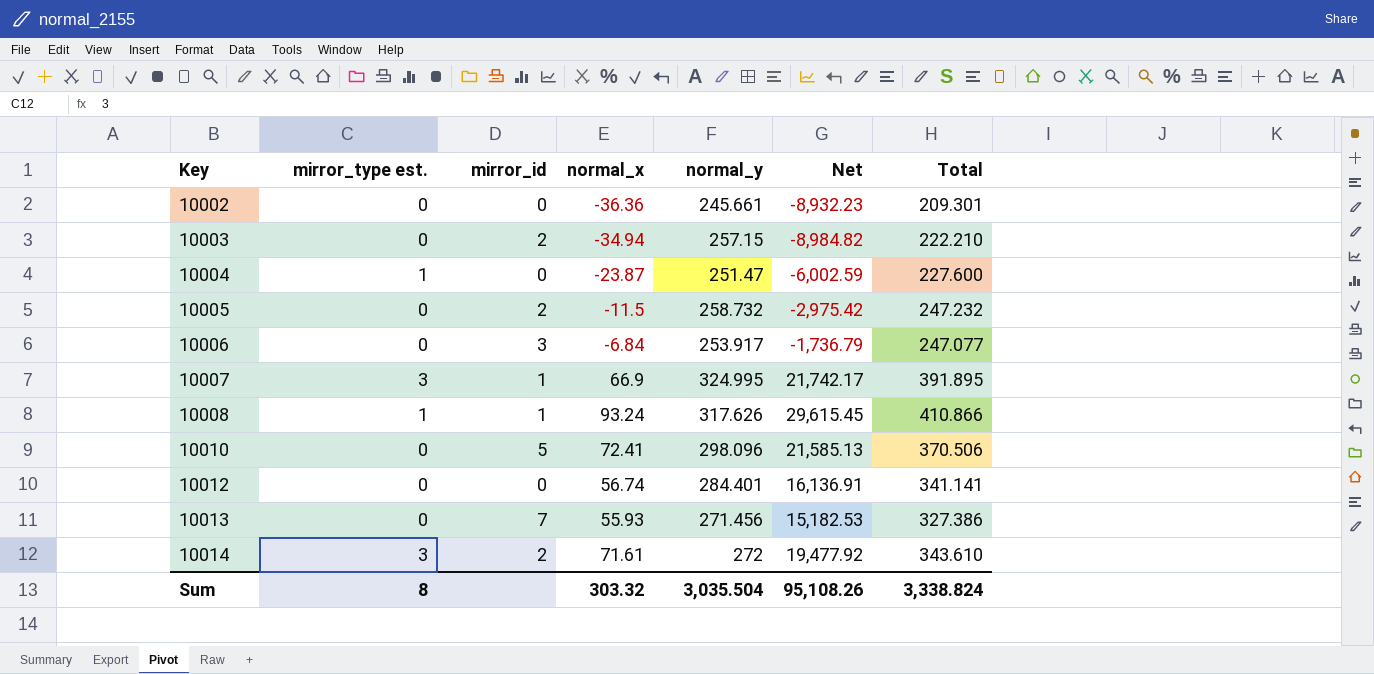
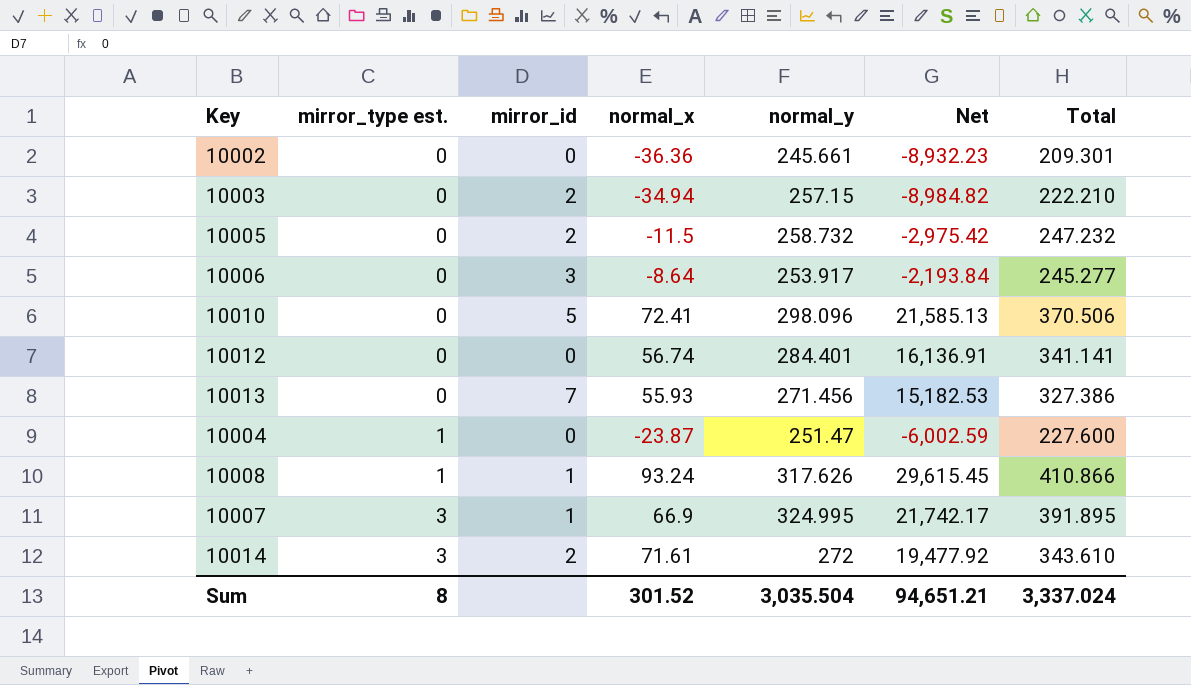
row order: Key ascending -> mirror_type est. ascending
10006 | normal_x: -6.84 -> -8.64
10006 | Net: -1,736.79 -> -2,193.84
10006 | Total: 247.077 -> 245.277
Sum | normal_x: 303.32 -> 301.52
Sum | Net: 95,108.26 -> 94,651.21
Sum | Total: 3,338.824 -> 3,337.024

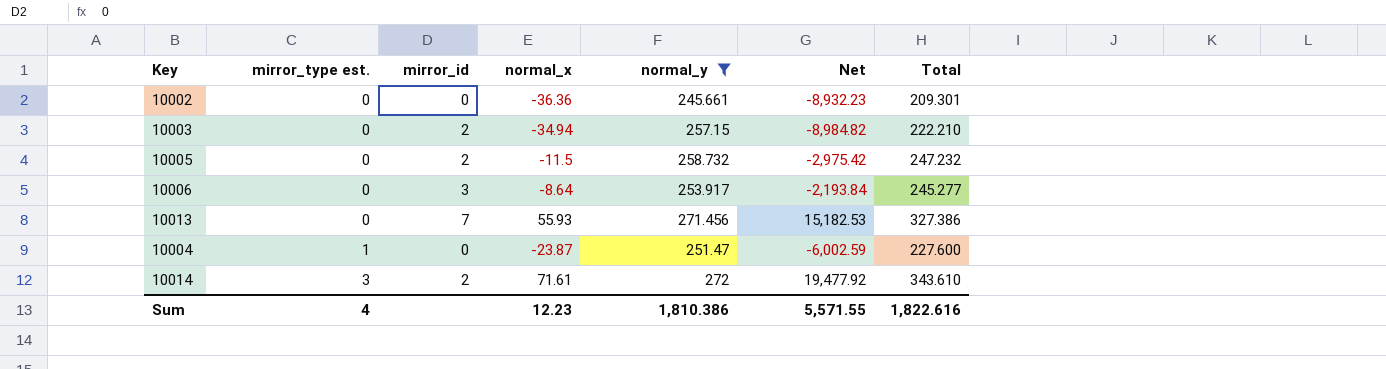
filter: none -> normal_y <= 272
Sum | mirror_type est.: 8 -> 4
Sum | normal_x: 301.52 -> 12.23
Sum | normal_y: 3,035.504 -> 1,810.386
Sum | Net: 94,651.21 -> 5,571.55
Sum | Total: 3,337.024 -> 1,822.616

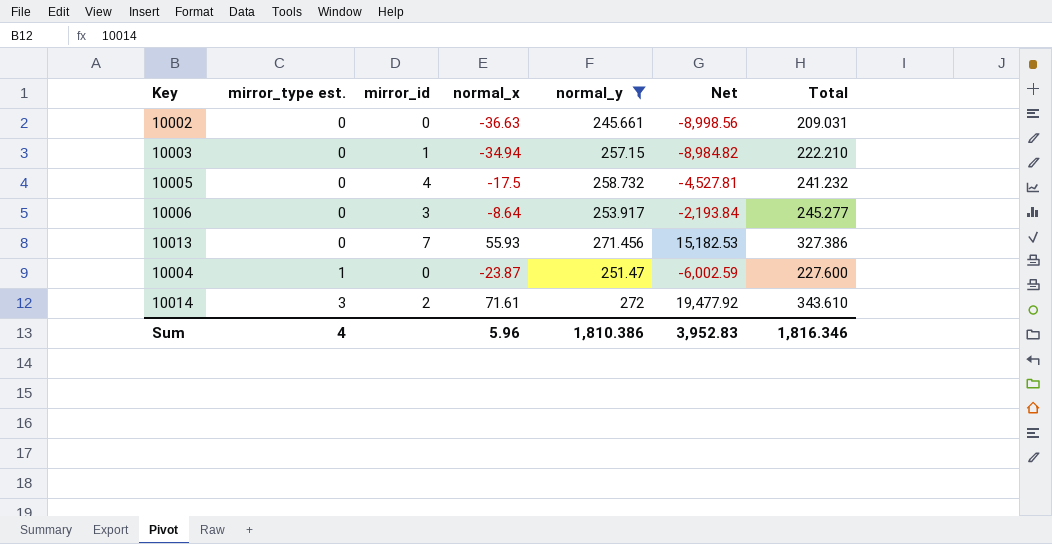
10002 | normal_x: -36.36 -> -36.63
10002 | Net: -8,932.23 -> -8,998.56
10002 | Total: 209.301 -> 209.031
10003 | mirror_id: 2 -> 1
10005 | mirror_id: 2 -> 4
10005 | normal_x: -11.5 -> -17.5
10005 | Net: -2,975.42 -> -4,527.81
10005 | Total: 247.232 -> 241.232
Sum | normal_x: 12.23 -> 5.96
Sum | Net: 5,571.55 -> 3,952.83
Sum | Total: 1,822.616 -> 1,816.346

